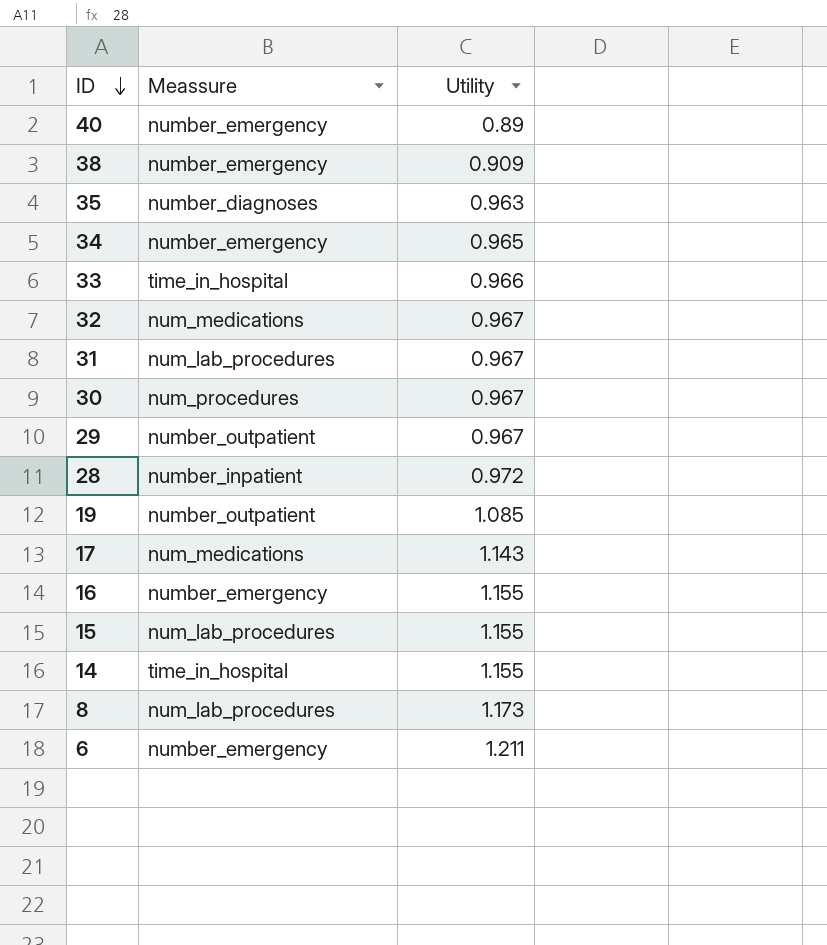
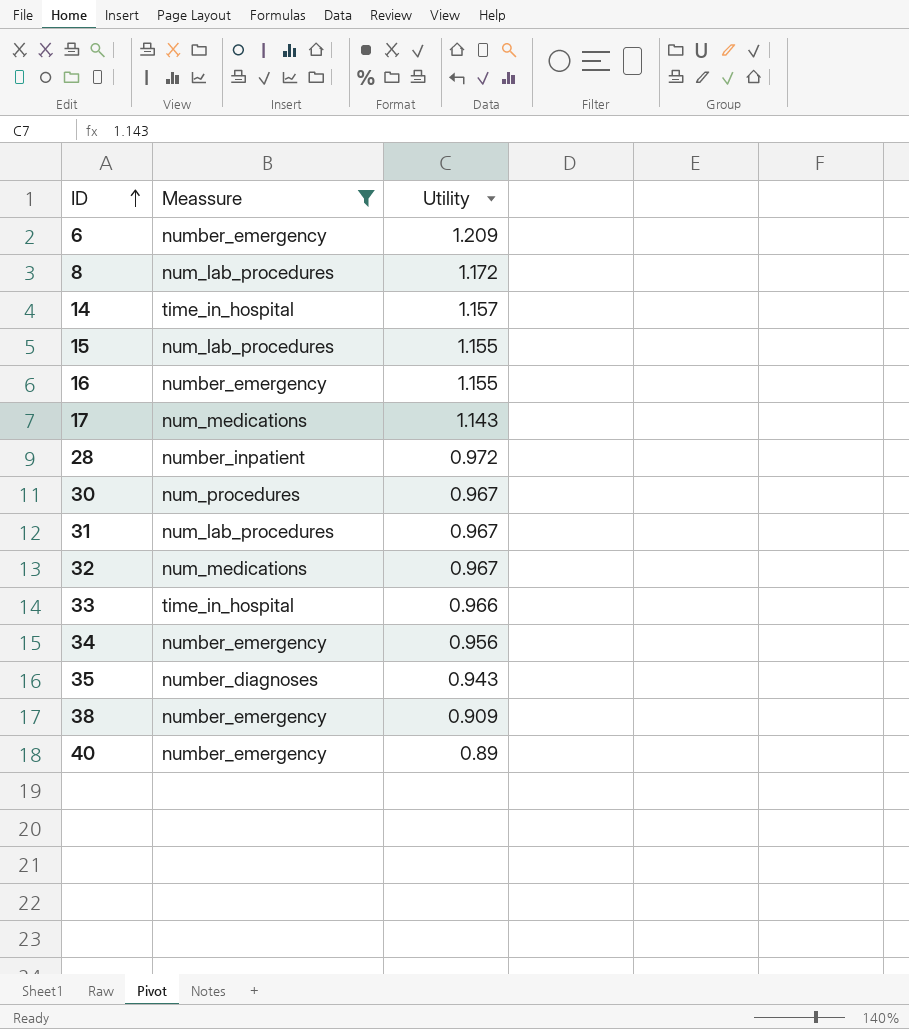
filter: none -> Meassure != number_outpatient
row order: ID descending -> ID ascending
6 | Utility: 1.211 -> 1.209
8 | Utility: 1.173 -> 1.172
14 | Utility: 1.155 -> 1.157
34 | Utility: 0.965 -> 0.956
35 | Utility: 0.963 -> 0.943

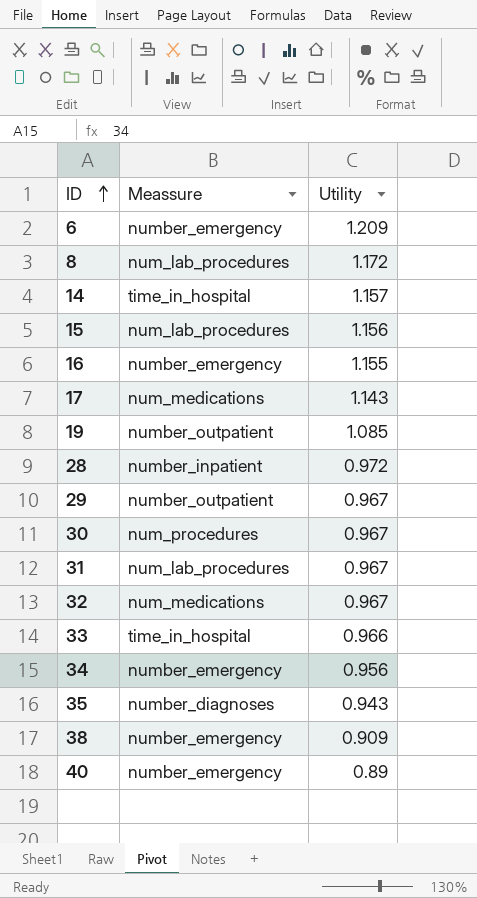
filter: Meassure != number_outpatient -> none
15 | Utility: 1.155 -> 1.156

